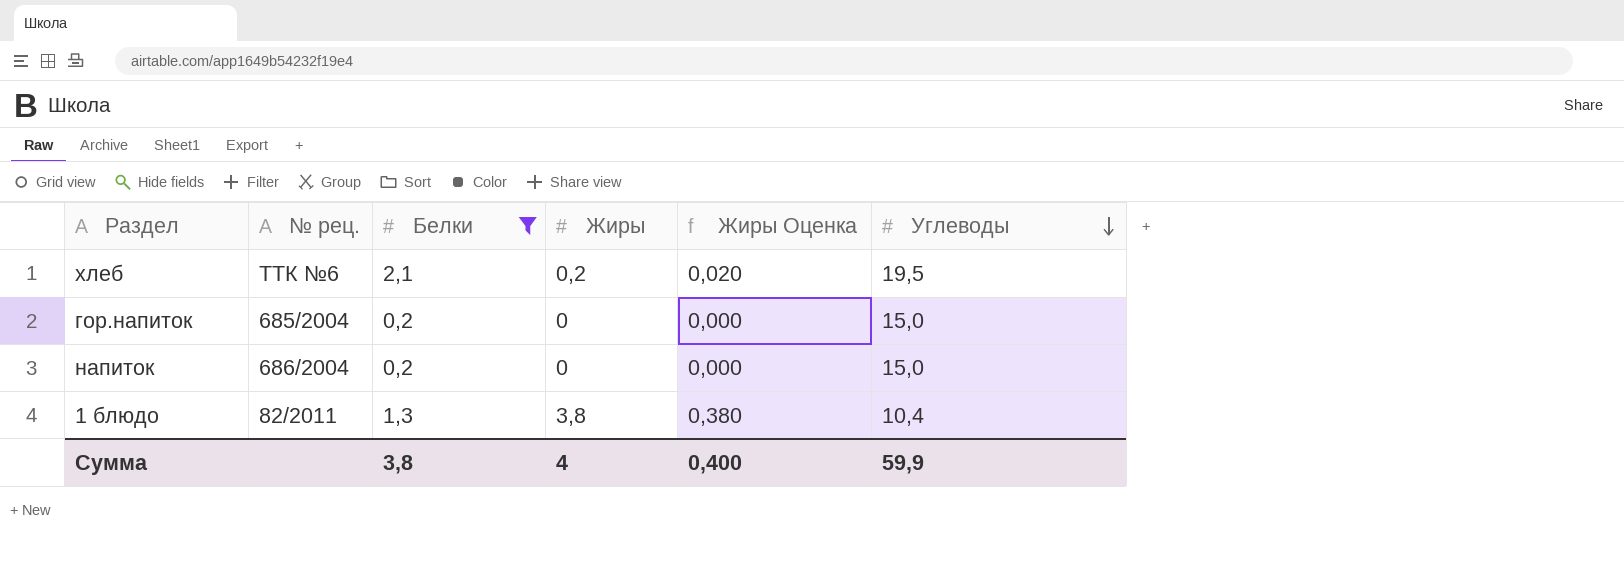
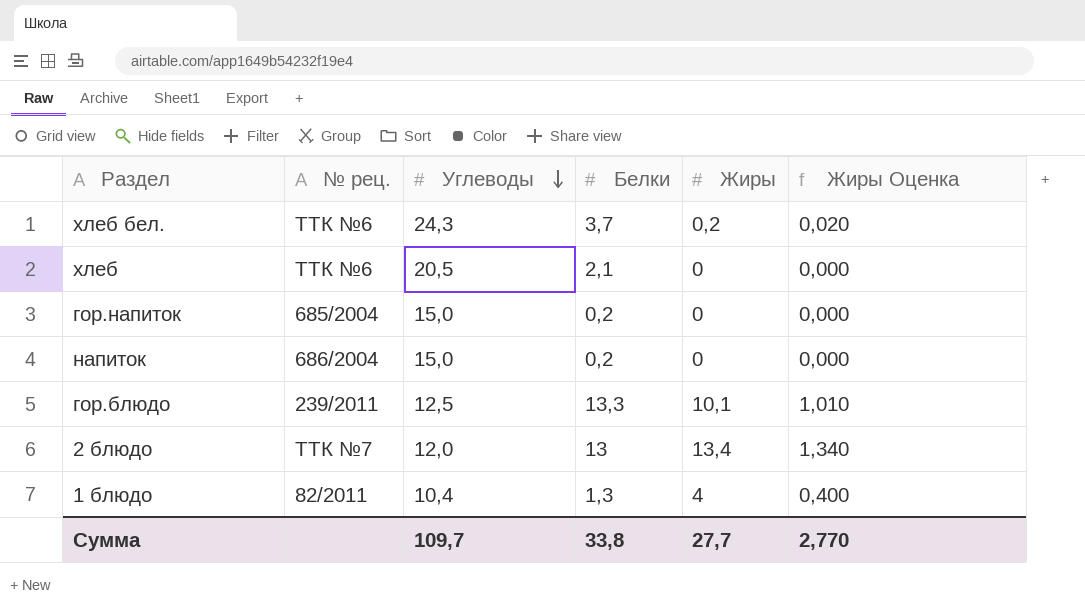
filter: Белки <= 2,1 -> none
column Углеводы | position: 6 -> 3
хлеб | Углеводы: 19,5 -> 20,5
хлеб | Жиры: 0,2 -> 0
хлеб | Жиры Оценка: 0,020 -> 0,000
1 блюдо | Жиры: 3,8 -> 4
1 блюдо | Жиры Оценка: 0,380 -> 0,400
Сумма | Углеводы: 59,9 -> 109,7
Сумма | Белки: 3,8 -> 33,8
Сумма | Жиры: 4 -> 27,7
Сумма | Жиры Оценка: 0,400 -> 2,770

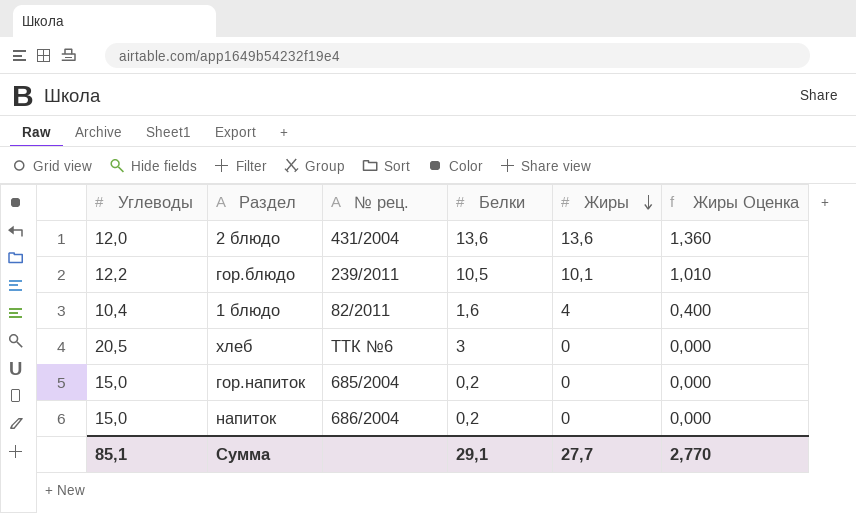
row order: Углеводы descending -> Жиры descending
column Углеводы | position: 3 -> 1
row хлеб бел.: ТТК №6 | 24,3 | 3,7 | 0,2 | 0,020 -> none
2 блюдо | № рец.: ТТК №7 -> 431/2004
2 блюдо | Белки: 13 -> 13,6
2 блюдо | Жиры: 13,4 -> 13,6
2 блюдо | Жиры Оценка: 1,340 -> 1,360
гор.блюдо | Углеводы: 12,5 -> 12,2
гор.блюдо | Белки: 13,3 -> 10,5
1 блюдо | Белки: 1,3 -> 1,6
хлеб | Белки: 2,1 -> 3
Сумма | Углеводы: 109,7 -> 85,1
Сумма | Белки: 33,8 -> 29,1

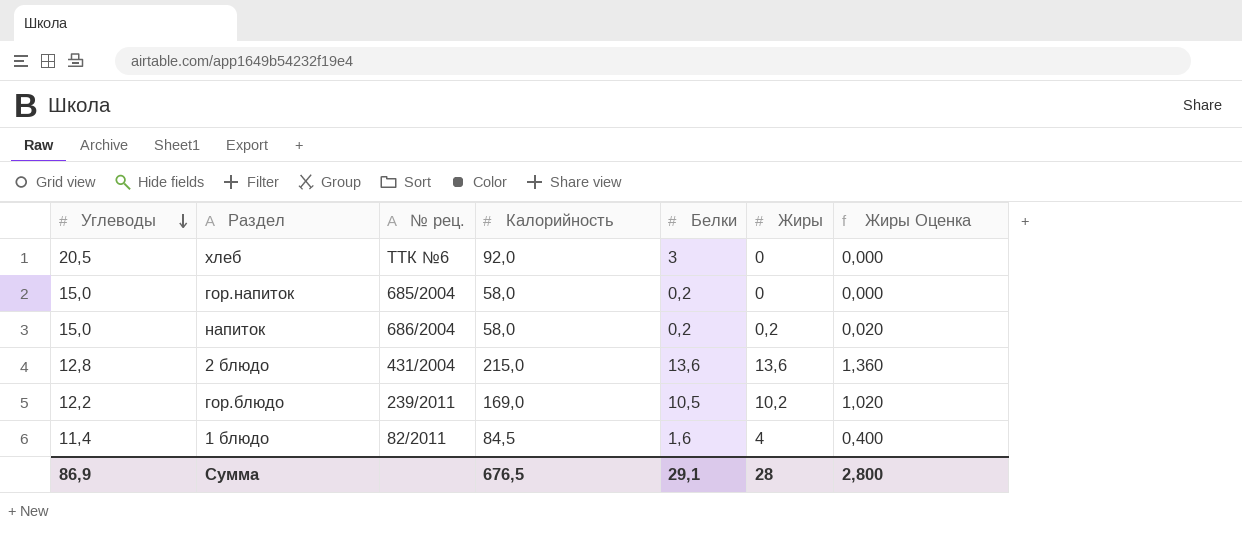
row order: Жиры descending -> Углеводы descending
column Калорийность | position: none -> 4
напиток | Жиры: 0 -> 0,2
напиток | Жиры Оценка: 0,000 -> 0,020
2 блюдо | Углеводы: 12,0 -> 12,8
гор.блюдо | Жиры: 10,1 -> 10,2
гор.блюдо | Жиры Оценка: 1,010 -> 1,020
1 блюдо | Углеводы: 10,4 -> 11,4
Сумма | Углеводы: 85,1 -> 86,9
Сумма | Жиры: 27,7 -> 28
Сумма | Жиры Оценка: 2,770 -> 2,800

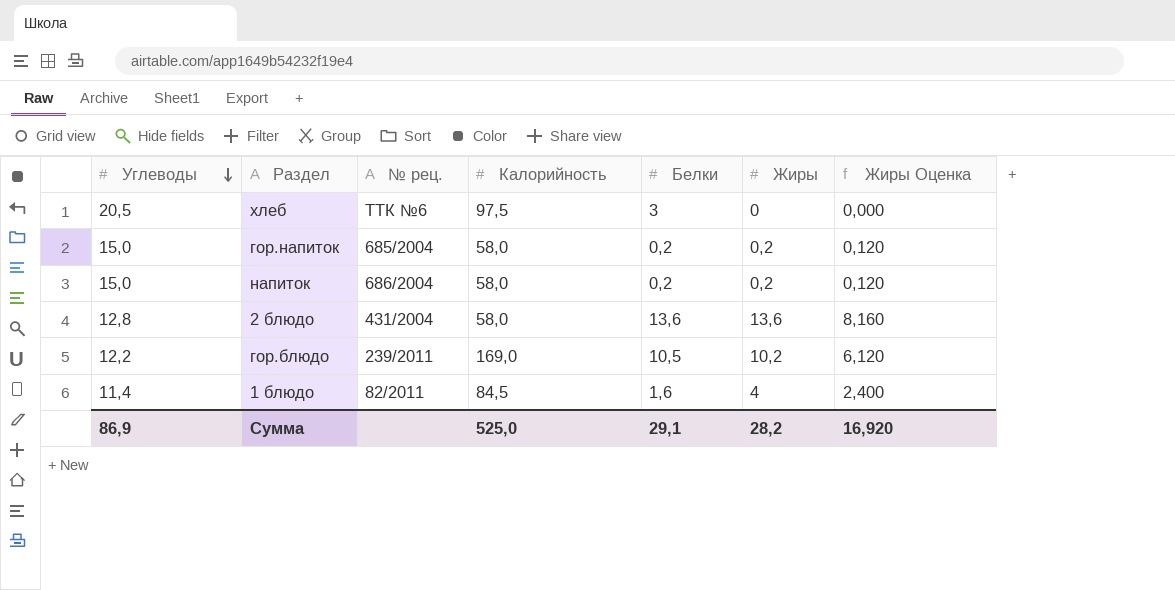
column Жиры Оценка | formula: [Жиры] * 0,1 -> [Жиры] * 0,6
хлеб | Калорийность: 92,0 -> 97,5
гор.напиток | Жиры: 0 -> 0,2
2 блюдо | Калорийность: 215,0 -> 58,0
Сумма | Калорийность: 676,5 -> 525,0
Сумма | Жиры: 28 -> 28,2
Сумма | Жиры Оценка: 2,800 -> 16,920

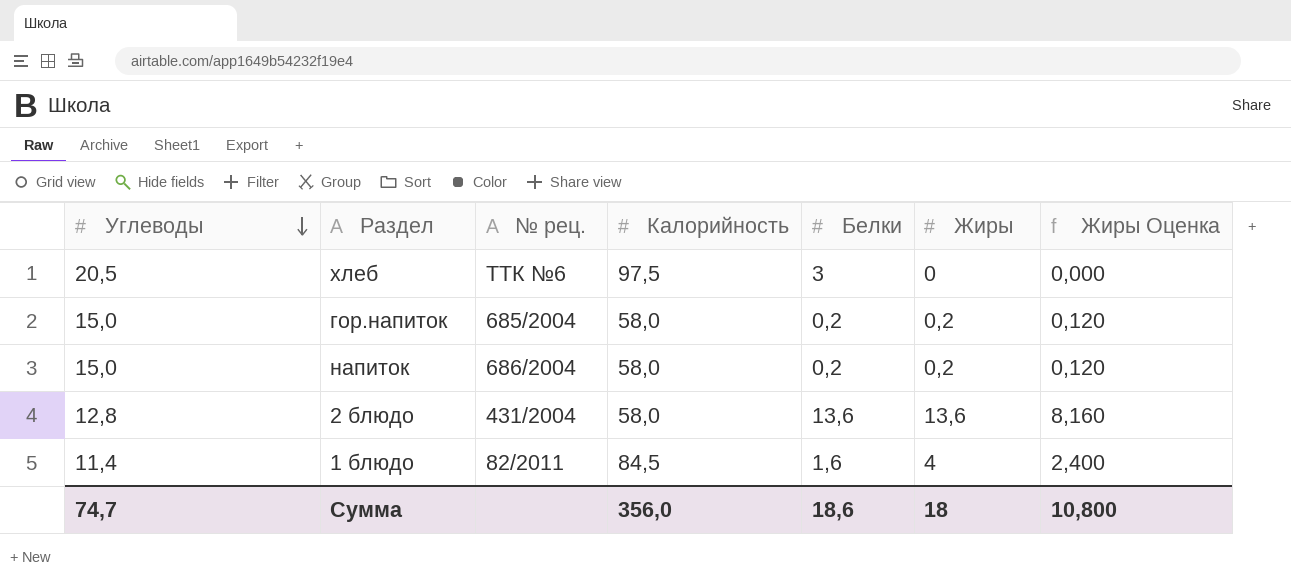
row гор.блюдо: 12,2 | 239/2011 | 169,0 | 10,5 | 10,2 | 6,120 -> none
Сумма | Углеводы: 86,9 -> 74,7
Сумма | Калорийность: 525,0 -> 356,0
Сумма | Белки: 29,1 -> 18,6
Сумма | Жиры: 28,2 -> 18
Сумма | Жиры Оценка: 16,920 -> 10,800

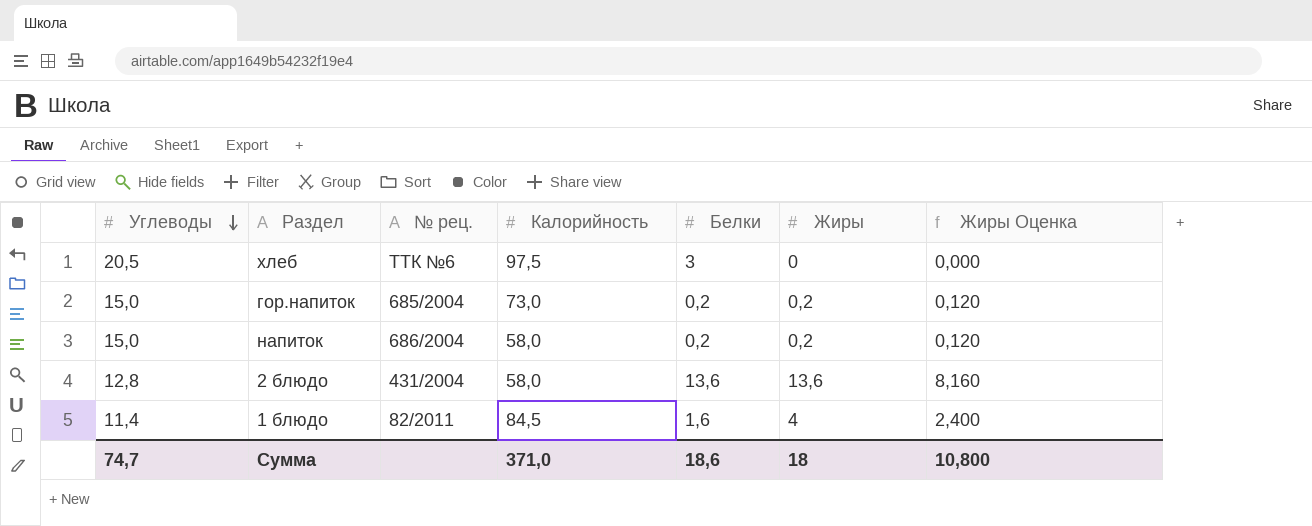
гор.напиток | Калорийность: 58,0 -> 73,0
Сумма | Калорийность: 356,0 -> 371,0

